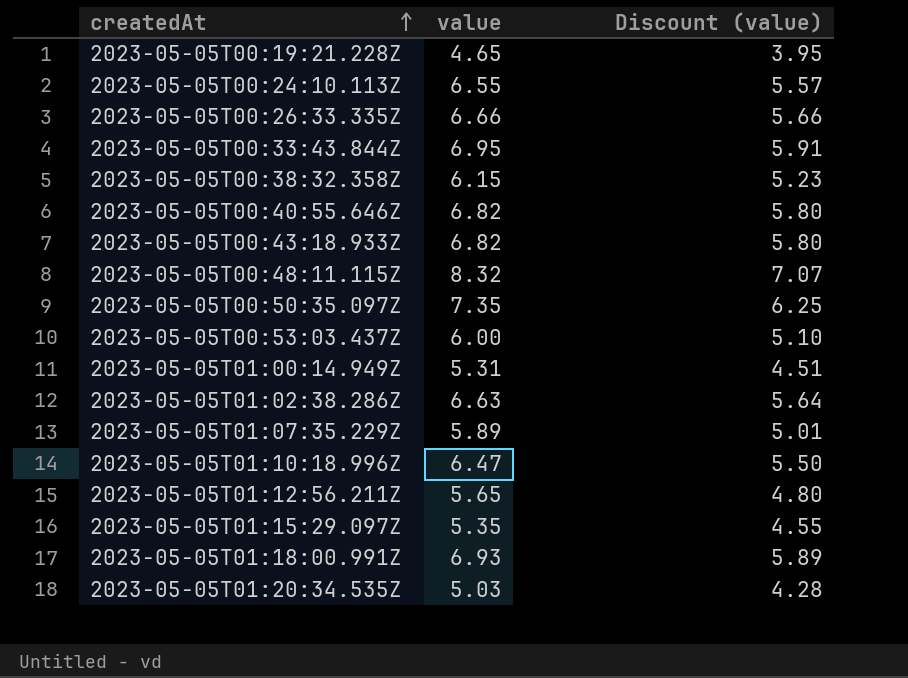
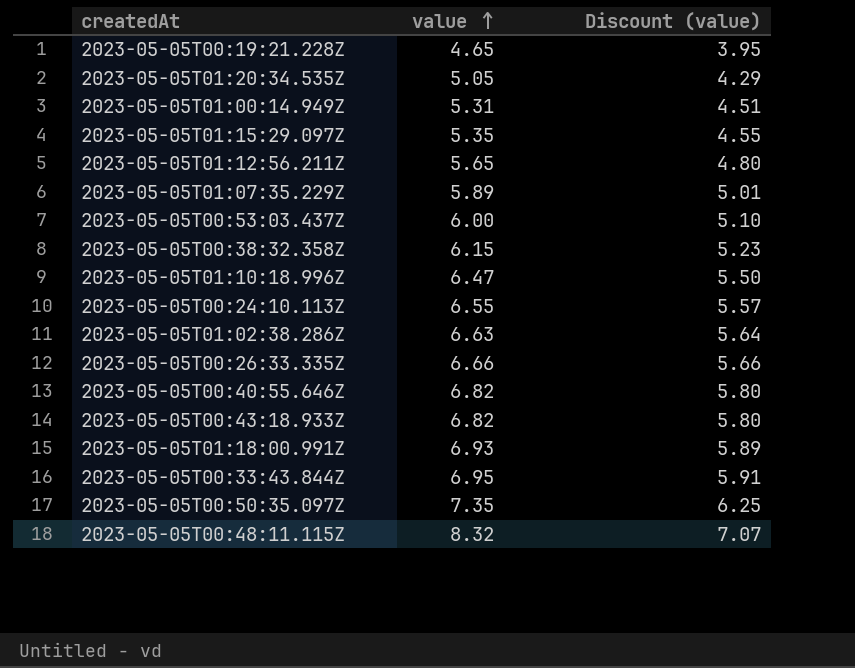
row order: createdAt ascending -> value ascending
2023-05-05T01:20:34.535Z | value: 5.03 -> 5.05
2023-05-05T01:20:34.535Z | Discount (value): 4.28 -> 4.29

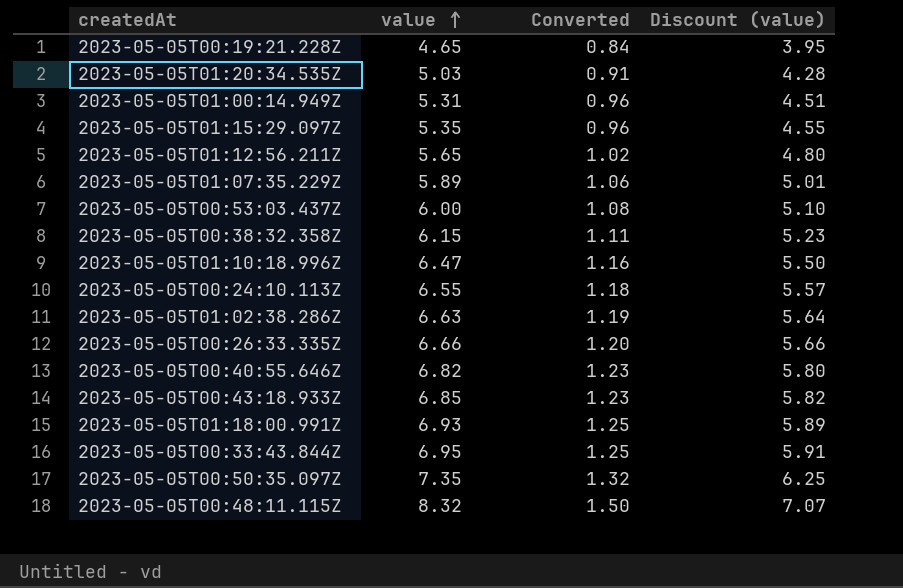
column Converted | formula: none -> [value] * 0.18
2023-05-05T01:20:34.535Z | value: 5.05 -> 5.03
2023-05-05T01:20:34.535Z | Discount (value): 4.29 -> 4.28
2023-05-05T00:43:18.933Z | value: 6.82 -> 6.85
2023-05-05T00:43:18.933Z | Discount (value): 5.80 -> 5.82

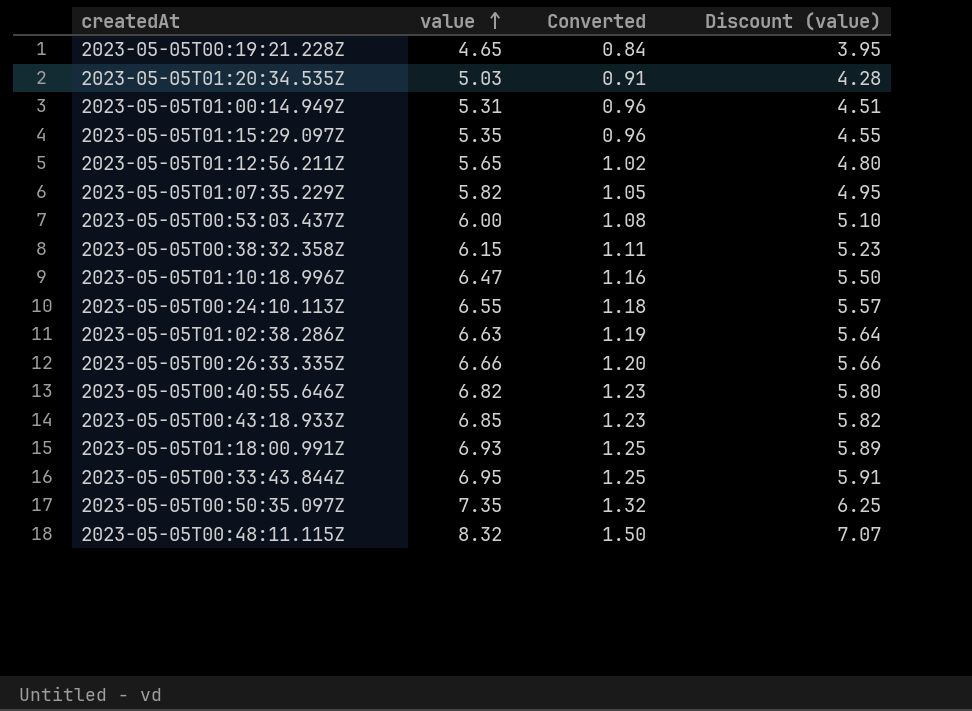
2023-05-05T01:07:35.229Z | value: 5.89 -> 5.82
2023-05-05T01:07:35.229Z | Converted: 1.06 -> 1.05
2023-05-05T01:07:35.229Z | Discount (value): 5.01 -> 4.95

